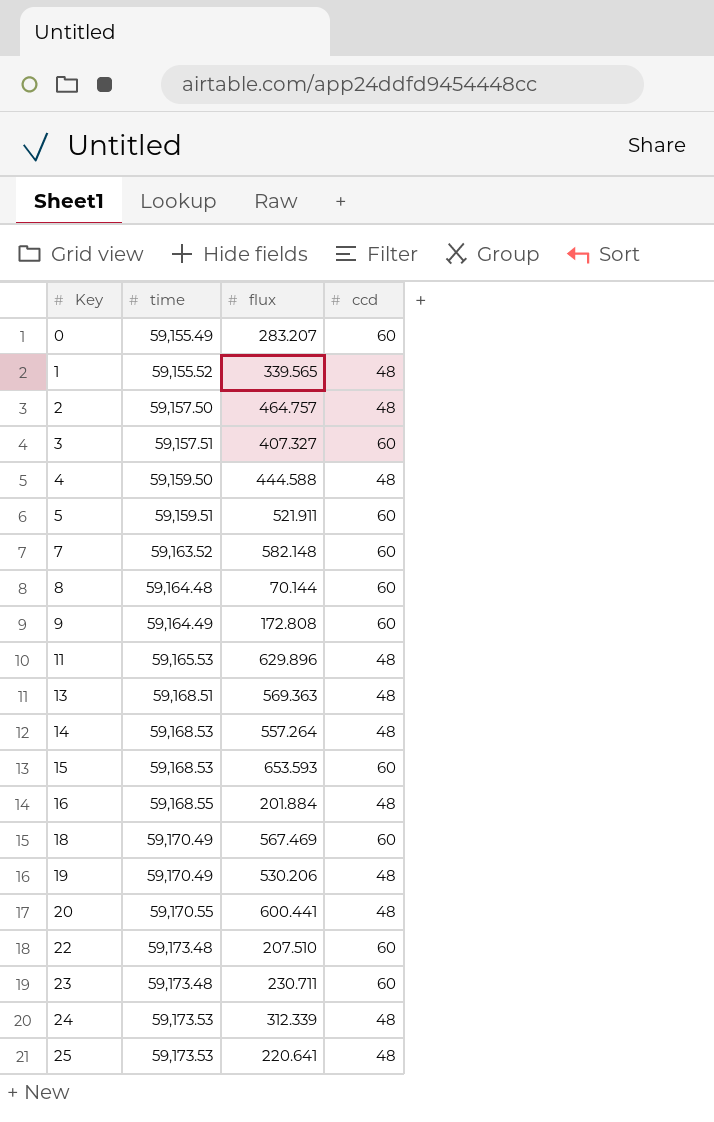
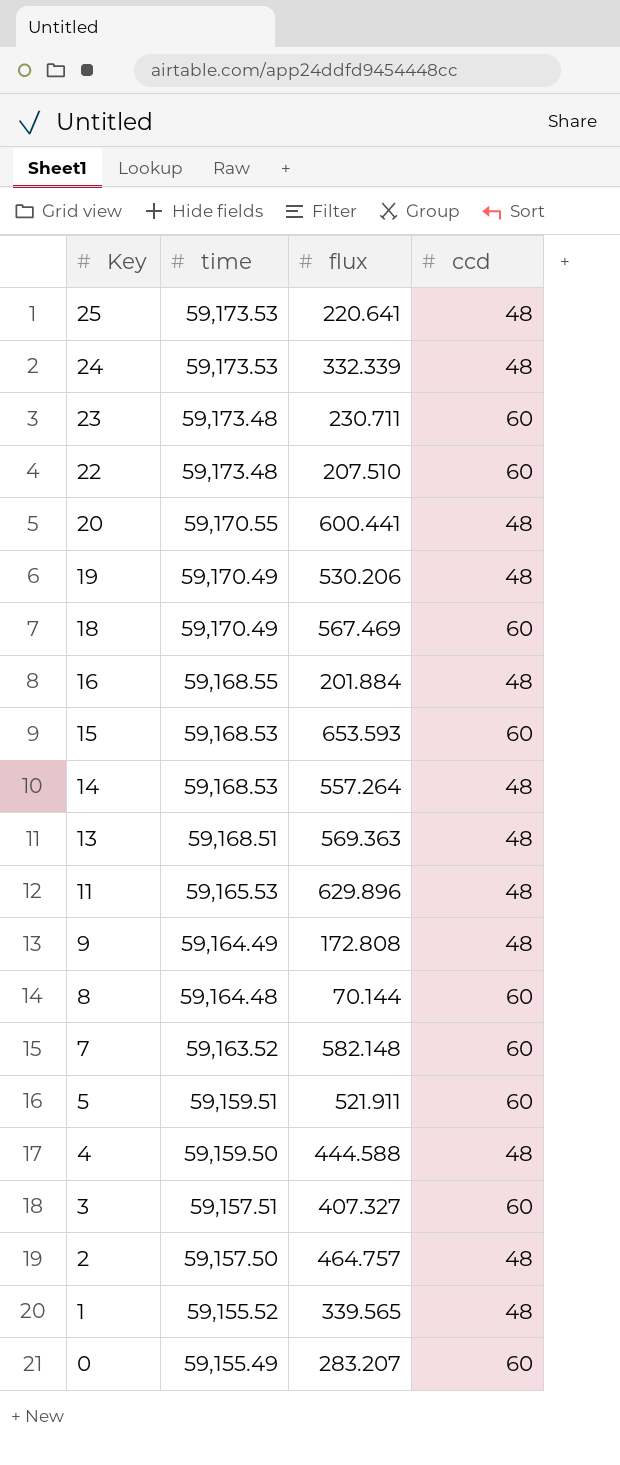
row order: Key ascending -> Key descending
24 | flux: 312.339 -> 332.339
9 | ccd: 60 -> 48

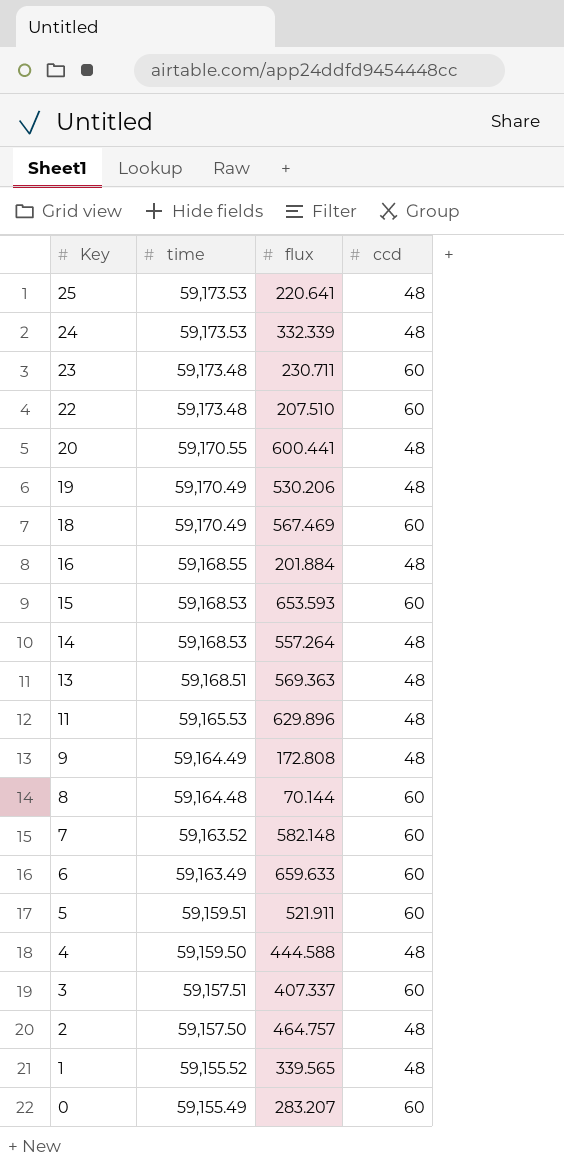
row 6: none -> 59,163.49 | 659.633 | 60
3 | flux: 407.327 -> 407.337

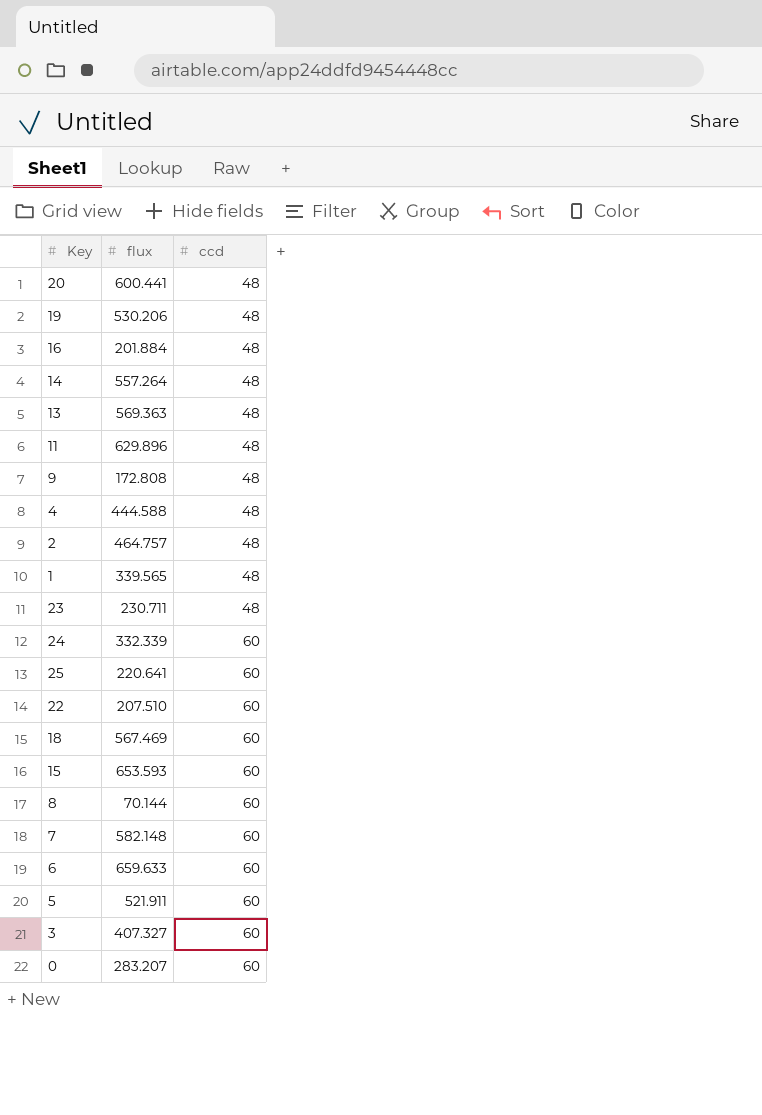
row order: Key descending -> ccd ascending
column time | position: 2 -> none
23 | ccd: 60 -> 48
24 | ccd: 48 -> 60
25 | ccd: 48 -> 60
3 | flux: 407.337 -> 407.327

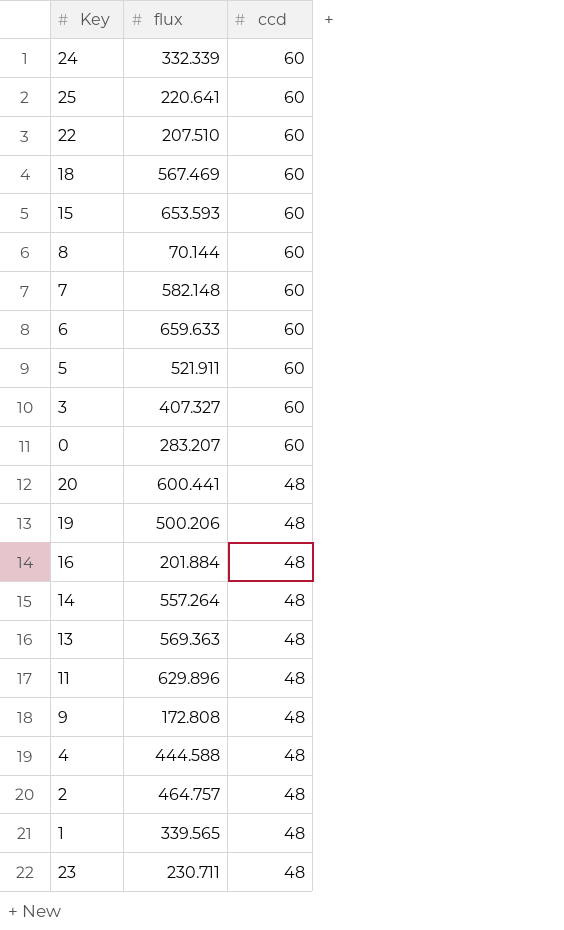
row order: ccd ascending -> ccd descending
19 | flux: 530.206 -> 500.206

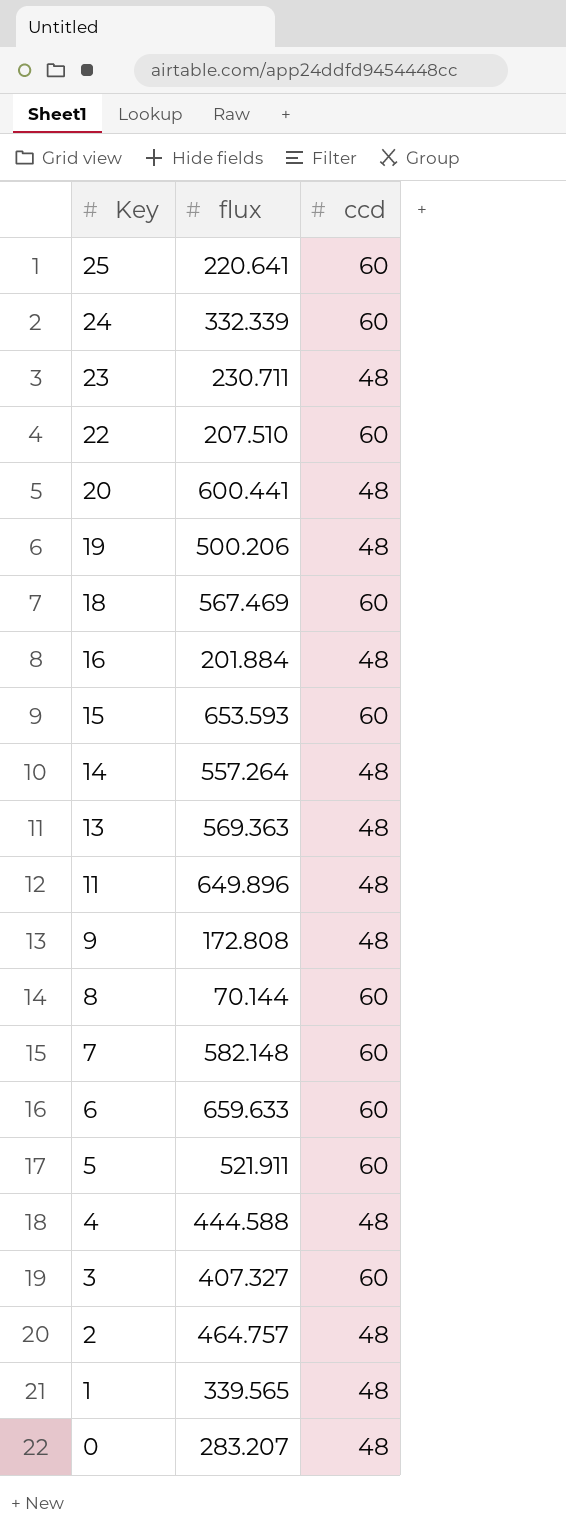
row order: ccd descending -> Key descending
11 | flux: 629.896 -> 649.896
0 | ccd: 60 -> 48

